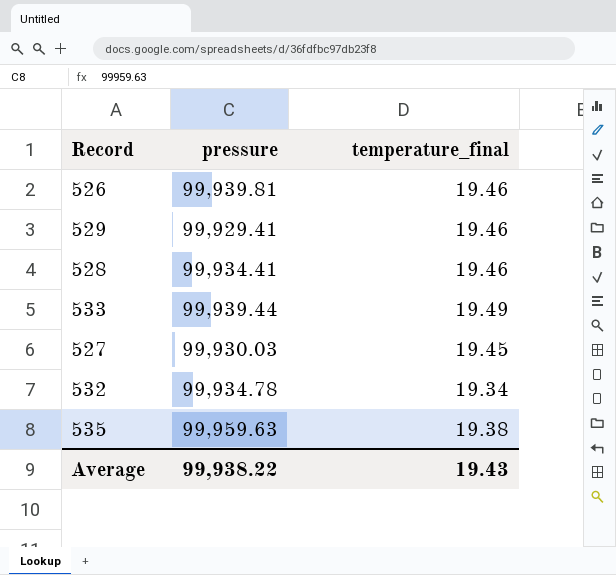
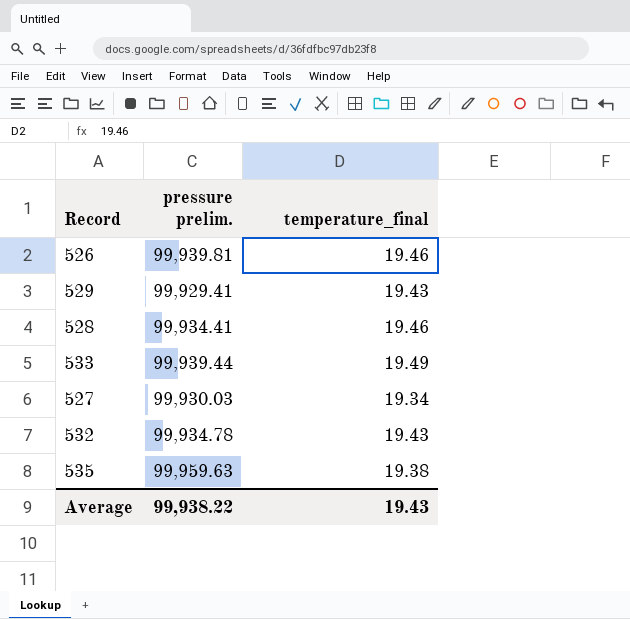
column name: pressure -> pressure prelim.
529 | temperature_final: 19.46 -> 19.43
527 | temperature_final: 19.45 -> 19.34
532 | temperature_final: 19.34 -> 19.43

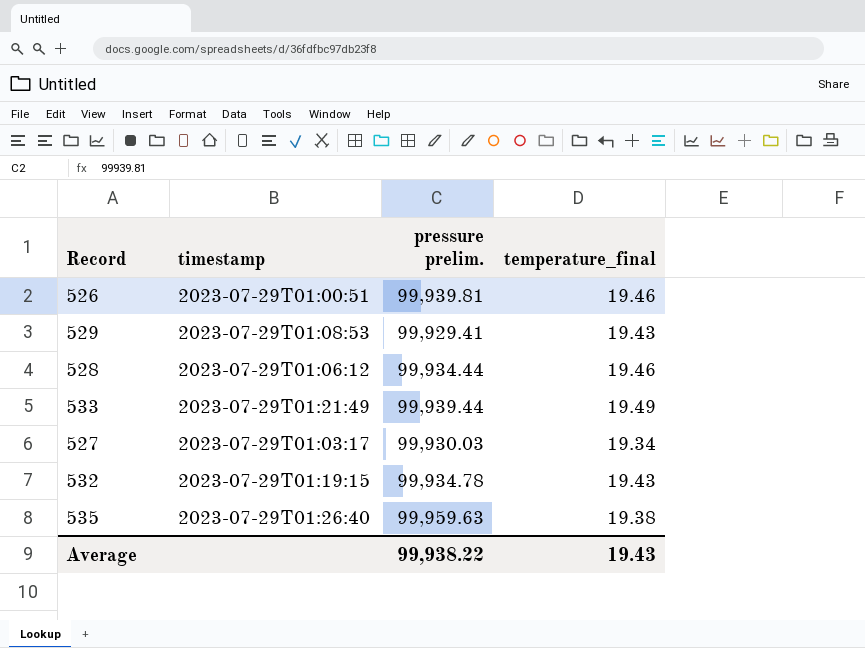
column timestamp | position: none -> 2
528 | pressure prelim.: 99,934.41 -> 99,934.44

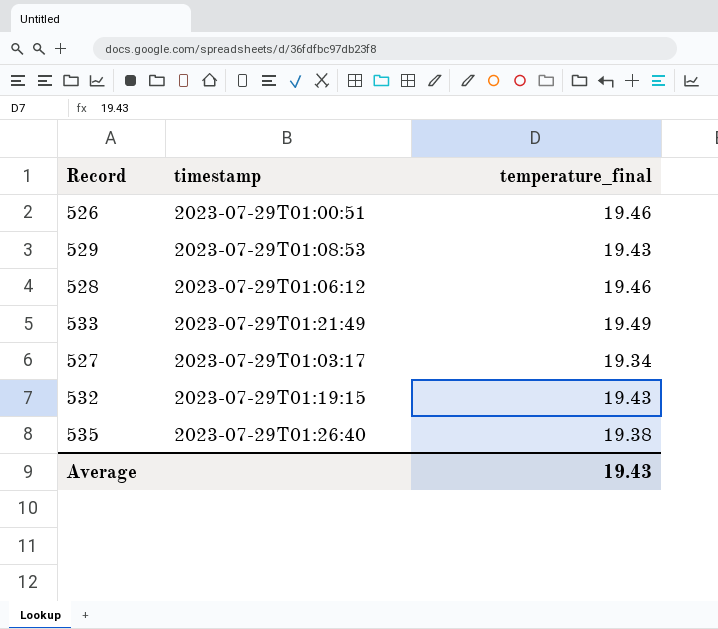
column pressure prelim. | position: 3 -> none

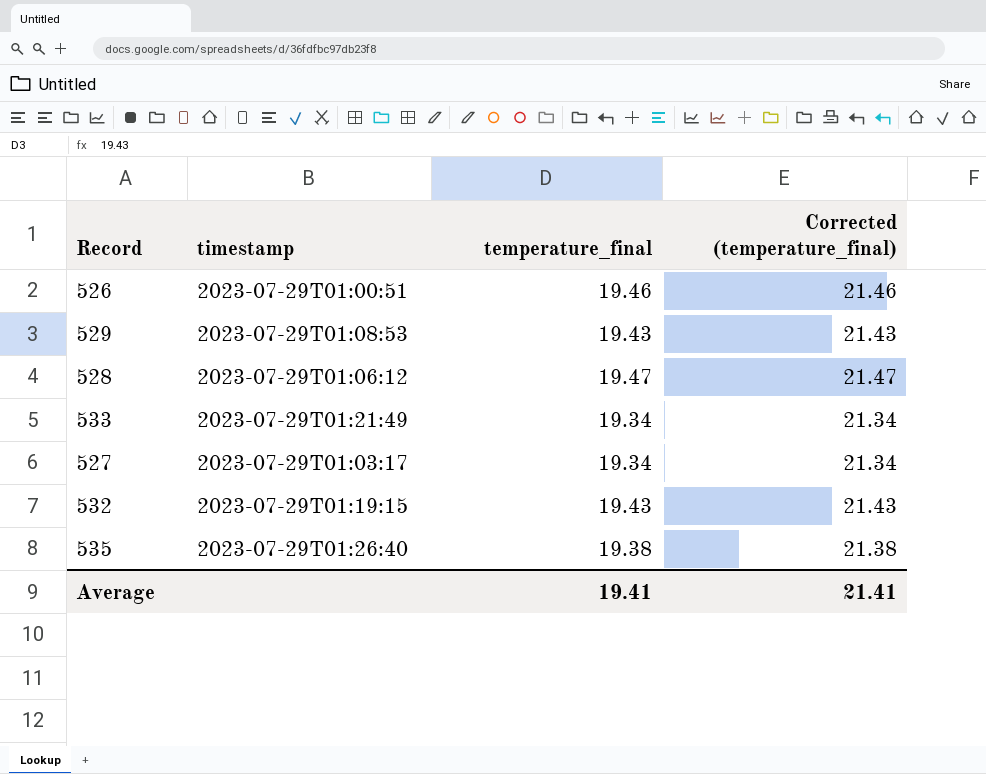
column Corrected (temperature_final) | formula: none -> [temperature_final] + 2
528 | temperature_final: 19.46 -> 19.47
533 | temperature_final: 19.49 -> 19.34
Average | temperature_final: 19.43 -> 19.41

